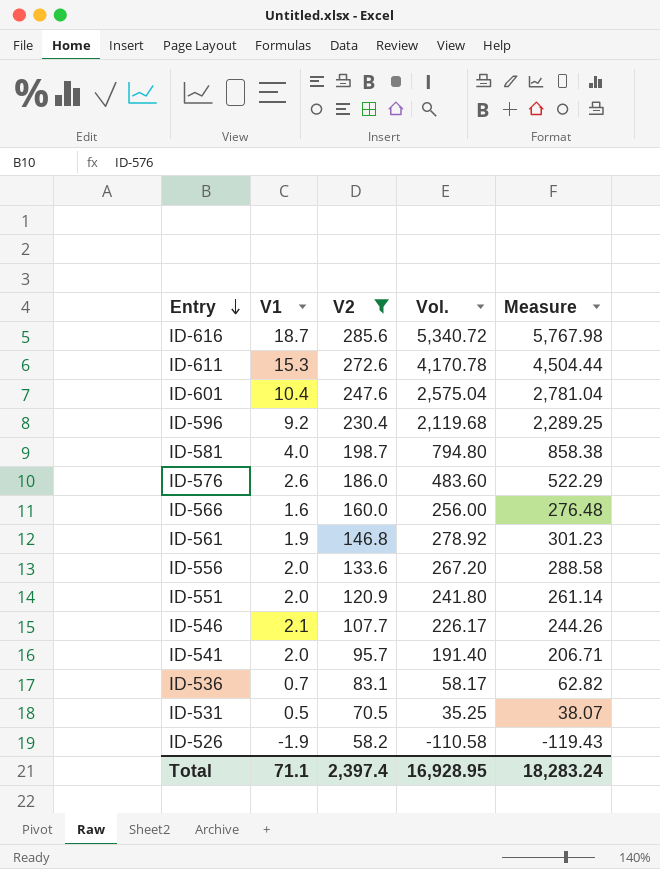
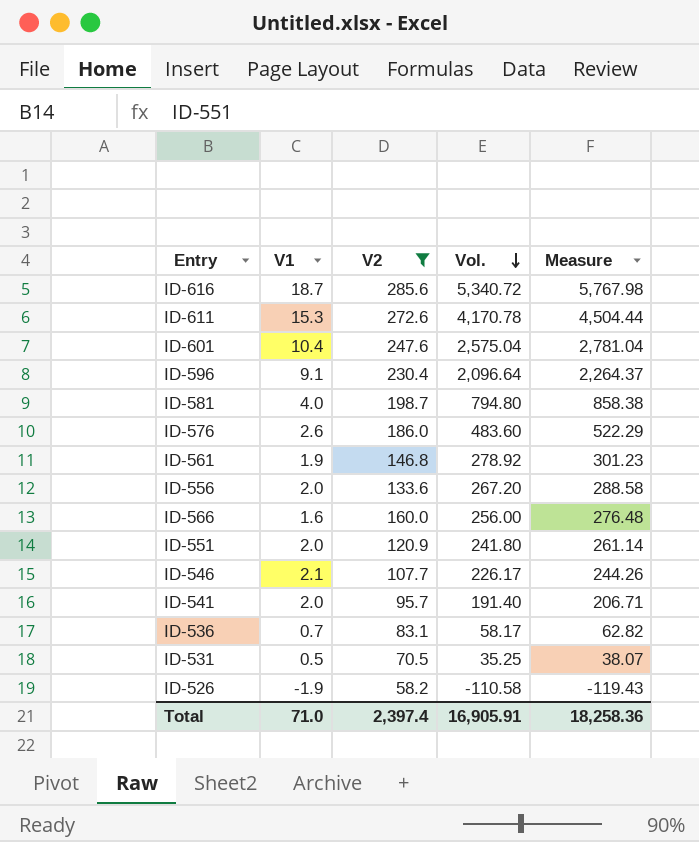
row order: Entry descending -> Vol. descending
ID-596 | V1: 9.2 -> 9.1
ID-596 | Vol.: 2,119.68 -> 2,096.64
ID-596 | Measure: 2,289.25 -> 2,264.37
Total | V1: 71.1 -> 71.0
Total | Vol.: 16,928.95 -> 16,905.91
Total | Measure: 18,283.24 -> 18,258.36

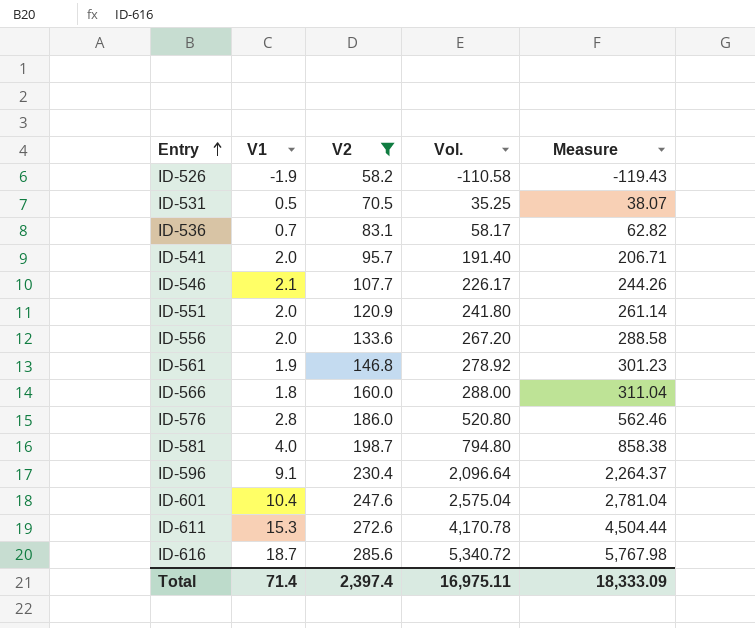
row order: Vol. descending -> Entry ascending
ID-566 | V1: 1.6 -> 1.8
ID-566 | Vol.: 256.00 -> 288.00
ID-566 | Measure: 276.48 -> 311.04
ID-576 | V1: 2.6 -> 2.8
ID-576 | Vol.: 483.60 -> 520.80
ID-576 | Measure: 522.29 -> 562.46
Total | V1: 71.0 -> 71.4
Total | Vol.: 16,905.91 -> 16,975.11
Total | Measure: 18,258.36 -> 18,333.09

